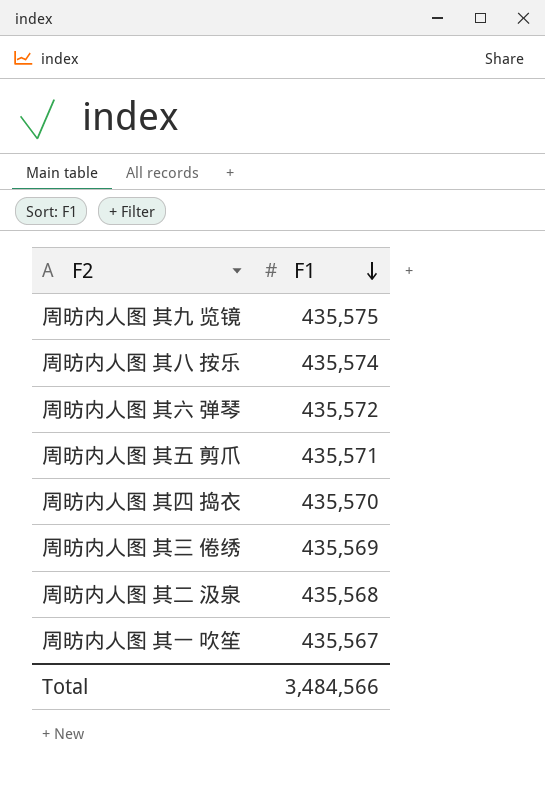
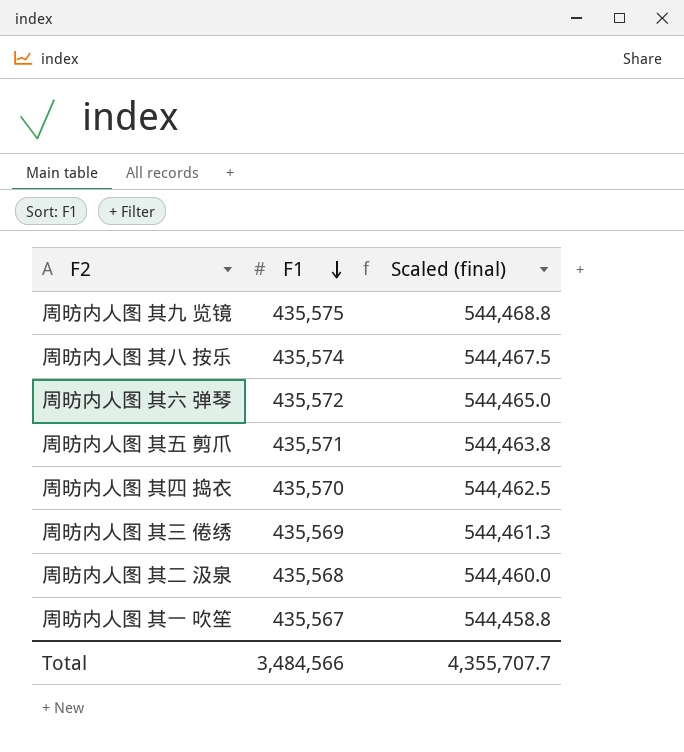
column Scaled (final) | formula: none -> [F1] * 1.25

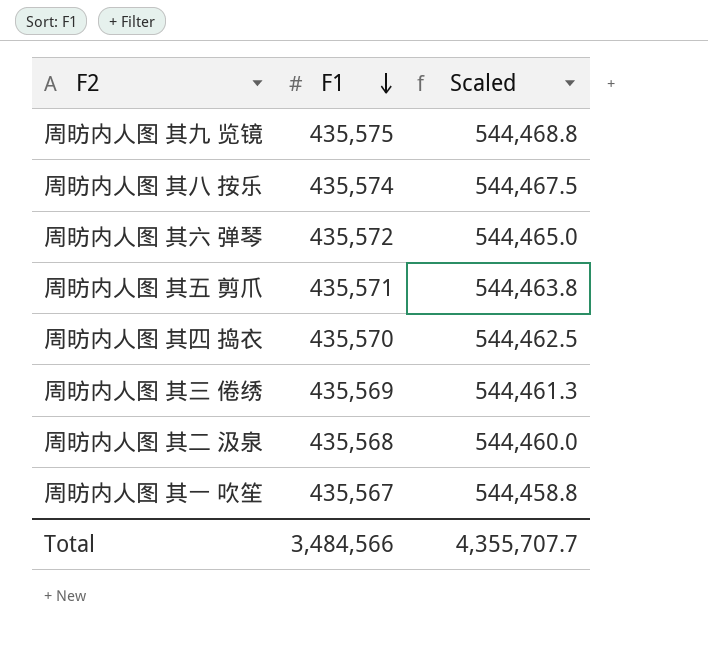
column name: Scaled (final) -> Scaled

